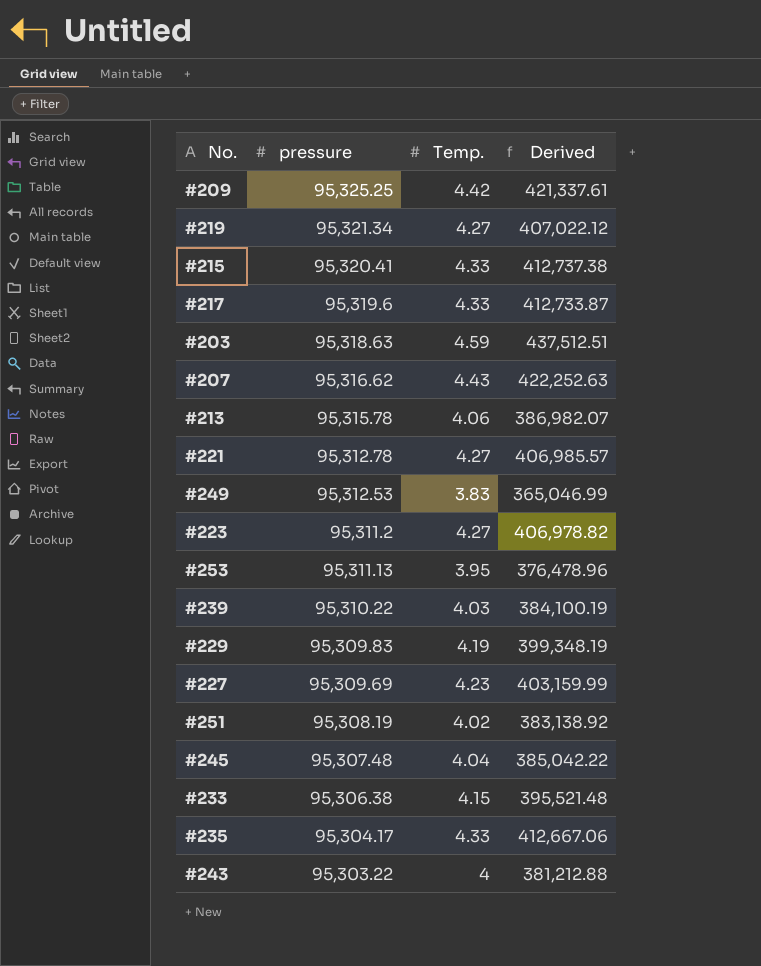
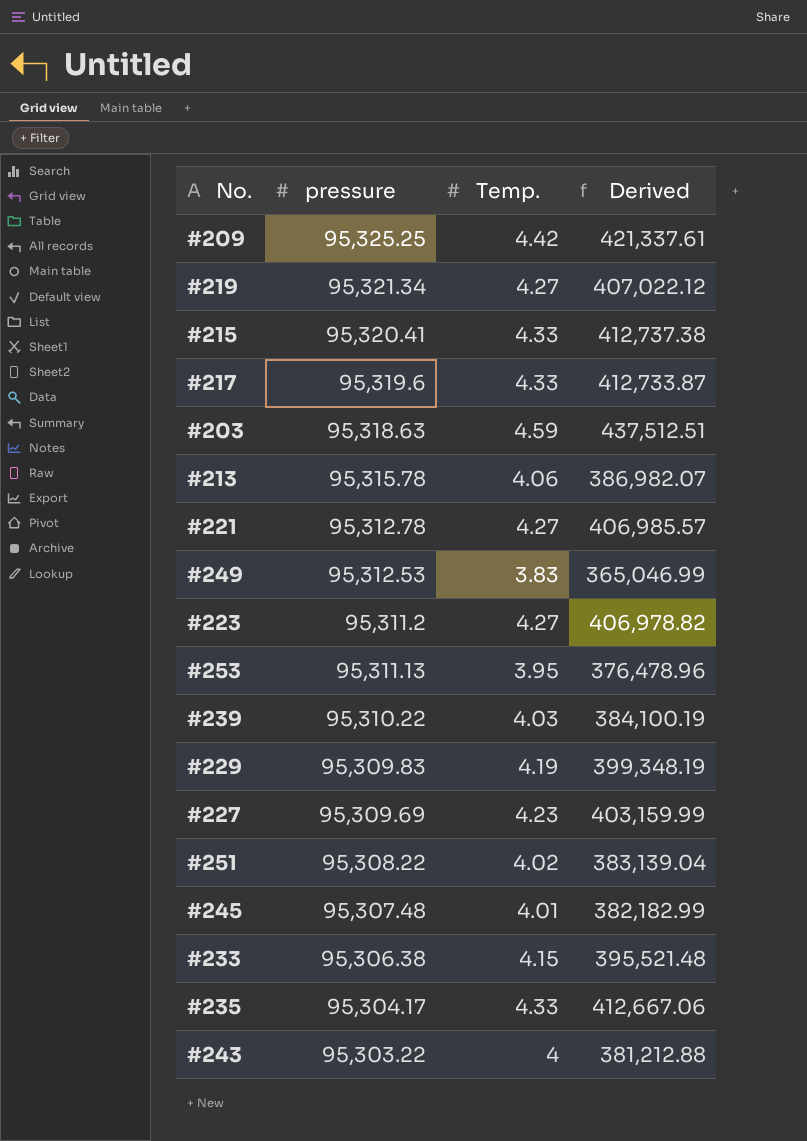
row #207: 95,316.62 | 4.43 | 422,252.63 -> none
#251 | pressure: 95,308.19 -> 95,308.22
#251 | Derived: 383,138.92 -> 383,139.04
#245 | Temp.: 4.04 -> 4.01
#245 | Derived: 385,042.22 -> 382,182.99

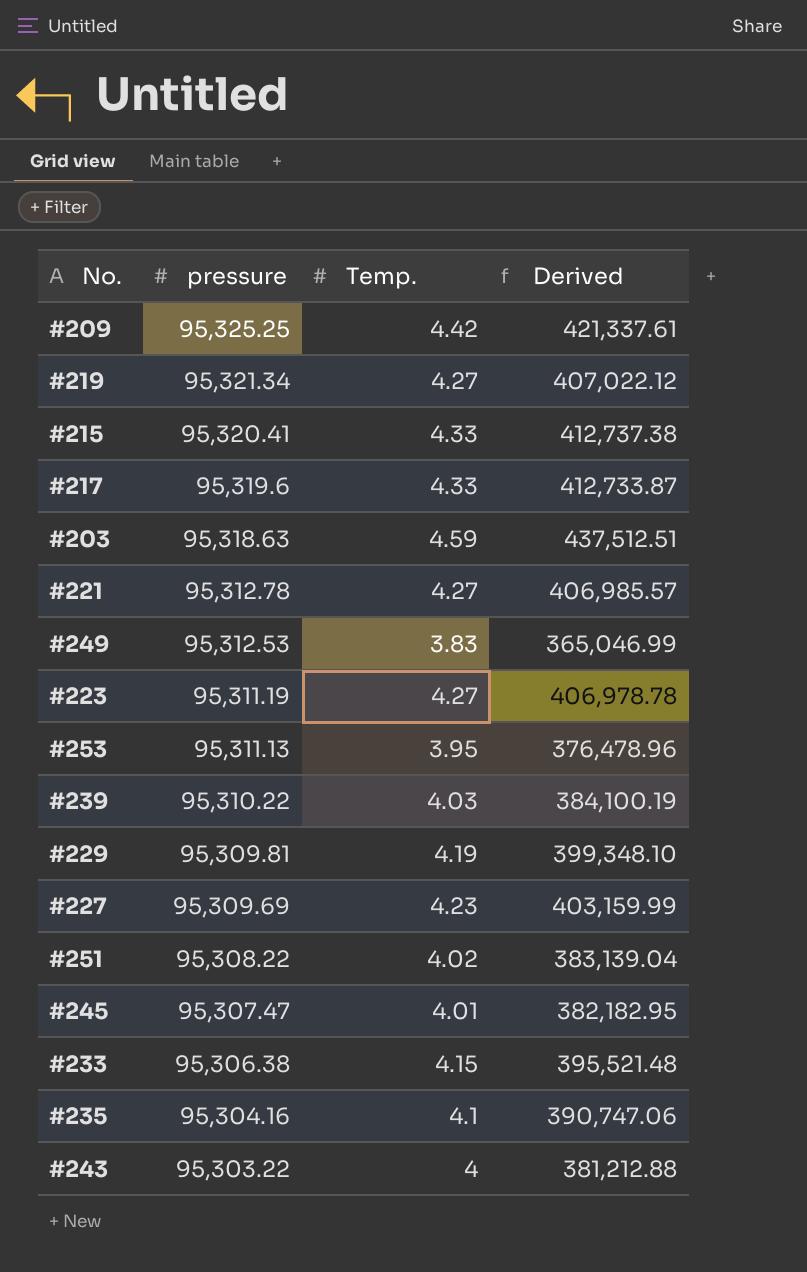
row #213: 95,315.78 | 4.06 | 386,982.07 -> none
#223 | pressure: 95,311.2 -> 95,311.19
#223 | Derived: 406,978.82 -> 406,978.78
#229 | pressure: 95,309.83 -> 95,309.81
#229 | Derived: 399,348.19 -> 399,348.10
#245 | pressure: 95,307.48 -> 95,307.47
#245 | Derived: 382,182.99 -> 382,182.95
#235 | pressure: 95,304.17 -> 95,304.16
#235 | Temp.: 4.33 -> 4.1
#235 | Derived: 412,667.06 -> 390,747.06

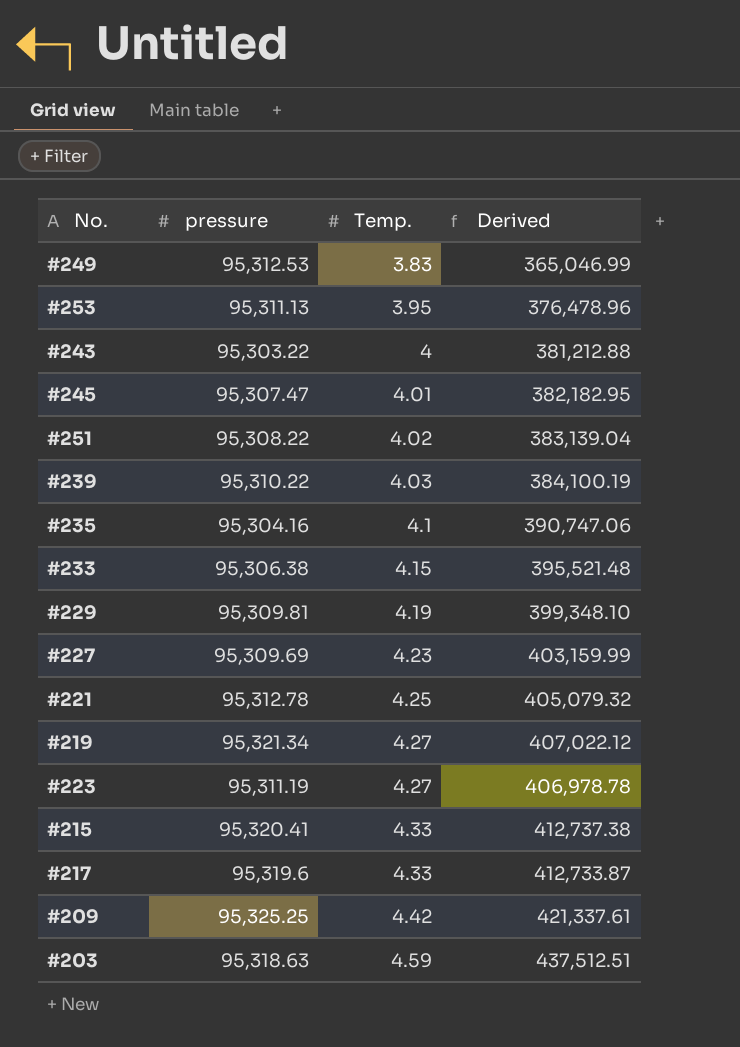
row order: pressure descending -> Temp. ascending
#221 | Temp.: 4.27 -> 4.25
#221 | Derived: 406,985.57 -> 405,079.32

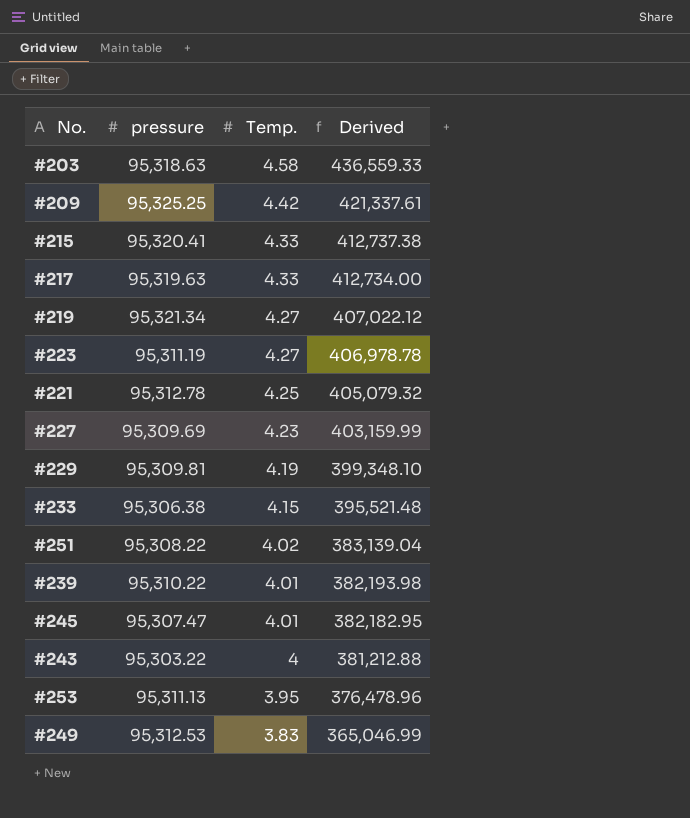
row order: Temp. ascending -> Temp. descending
row #235: 95,304.16 | 4.1 | 390,747.06 -> none
#203 | Temp.: 4.59 -> 4.58
#203 | Derived: 437,512.51 -> 436,559.33
#217 | pressure: 95,319.6 -> 95,319.63
#217 | Derived: 412,733.87 -> 412,734.00
#239 | Temp.: 4.03 -> 4.01
#239 | Derived: 384,100.19 -> 382,193.98

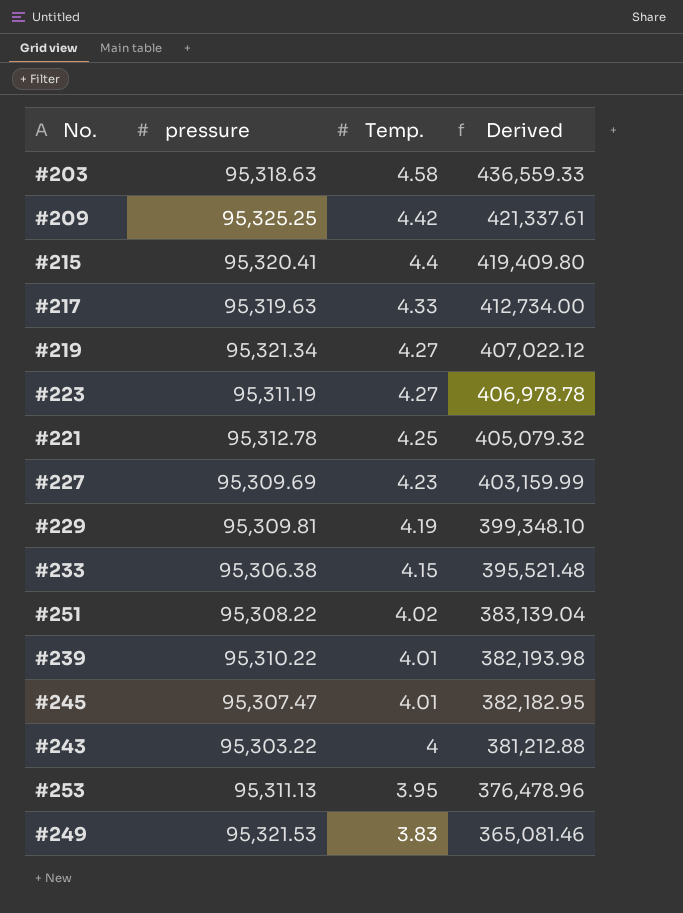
#215 | Temp.: 4.33 -> 4.4
#215 | Derived: 412,737.38 -> 419,409.80
#249 | pressure: 95,312.53 -> 95,321.53
#249 | Derived: 365,046.99 -> 365,081.46

